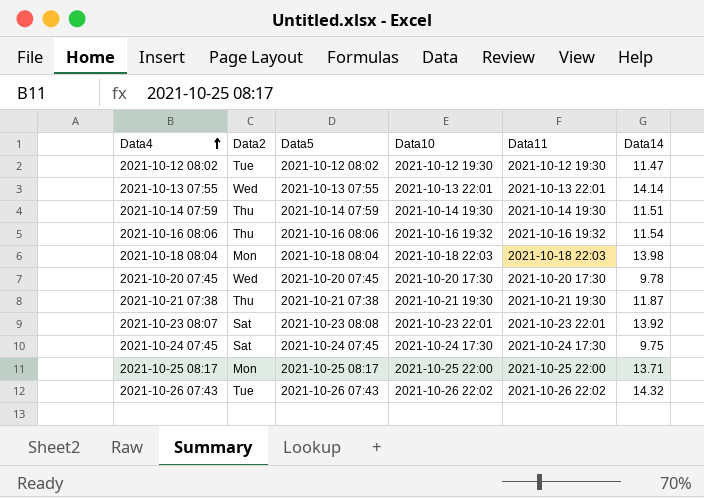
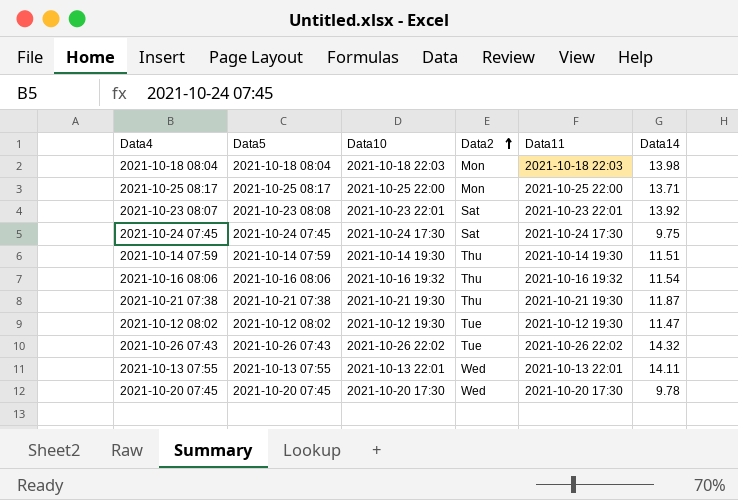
row order: Data4 ascending -> Data2 ascending
column Data2 | position: 2 -> 4
2021-10-13 07:55 | Data14: 14.14 -> 14.11

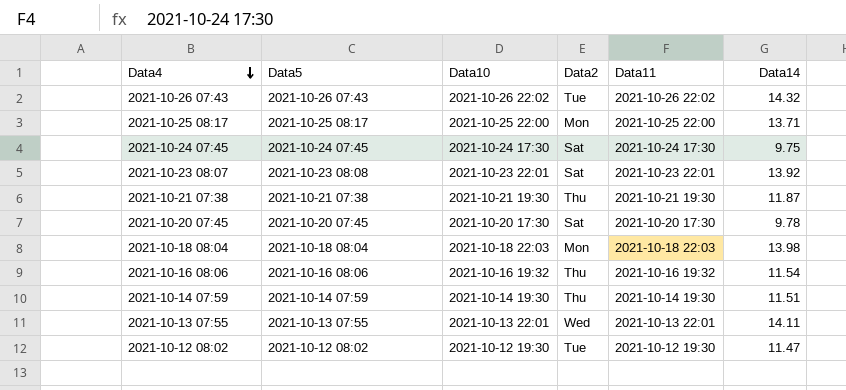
row order: Data2 ascending -> Data4 descending
2021-10-20 07:45 | Data2: Wed -> Sat

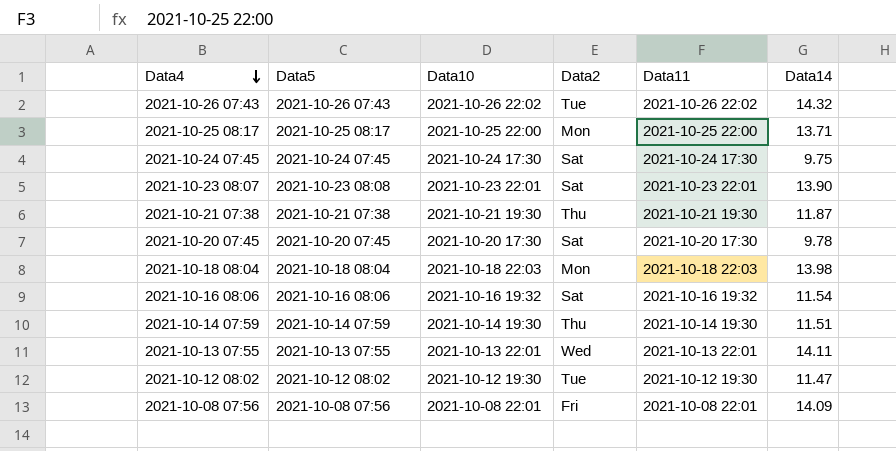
2021-10-23 08:07 | Data14: 13.92 -> 13.90
2021-10-16 08:06 | Data2: Thu -> Sat
row 2021-10-08 07:56: none -> 2021-10-08 07:56 | 2021-10-08 22:01 | Fri | 2021-10-08 22:01 | 14.09

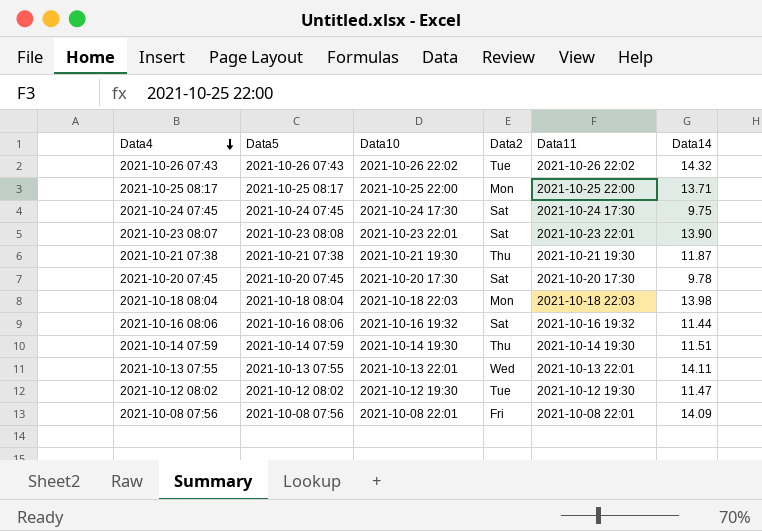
2021-10-16 08:06 | Data14: 11.54 -> 11.44

